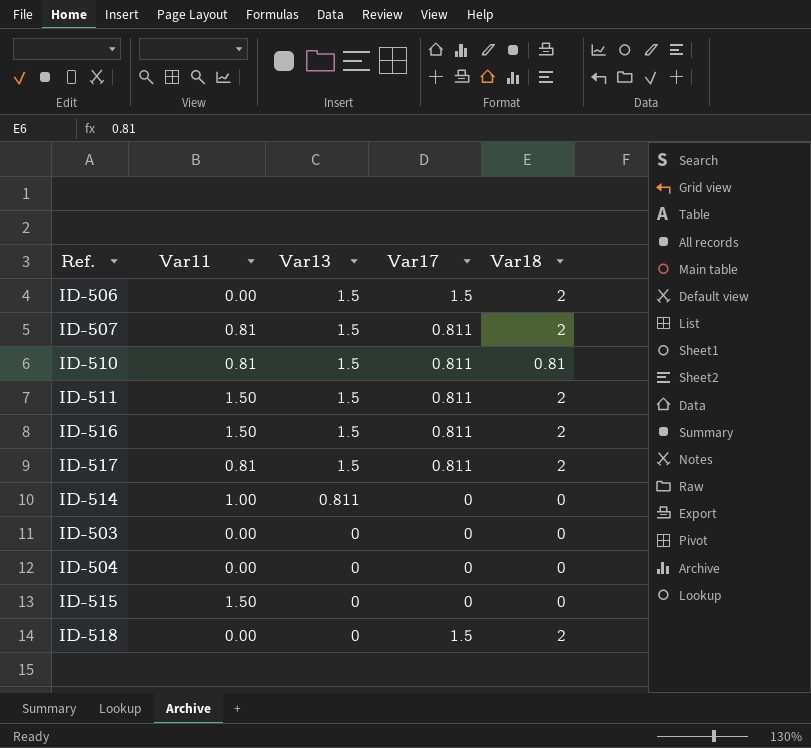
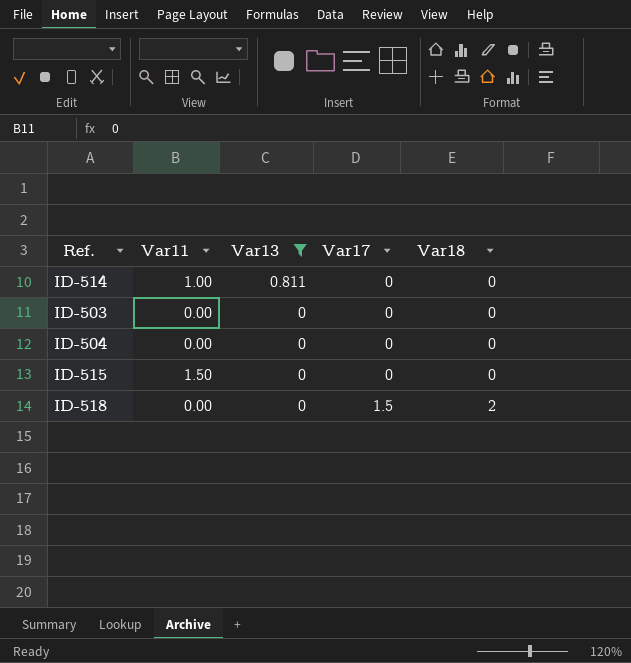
filter: none -> Var13 != 1.5

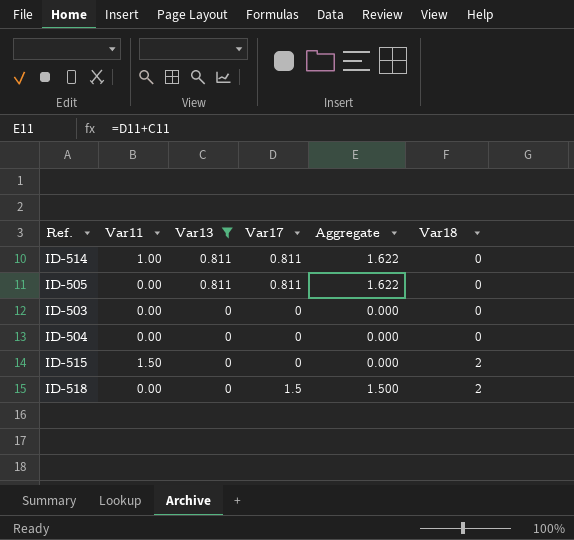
column Aggregate | formula: none -> [Var13] + [Var17]
ID-514 | Var17: 0 -> 0.811
row ID-505: none -> 0.00 | 0.811 | 0.811 | 1.622 | 0
ID-515 | Var18: 0 -> 2

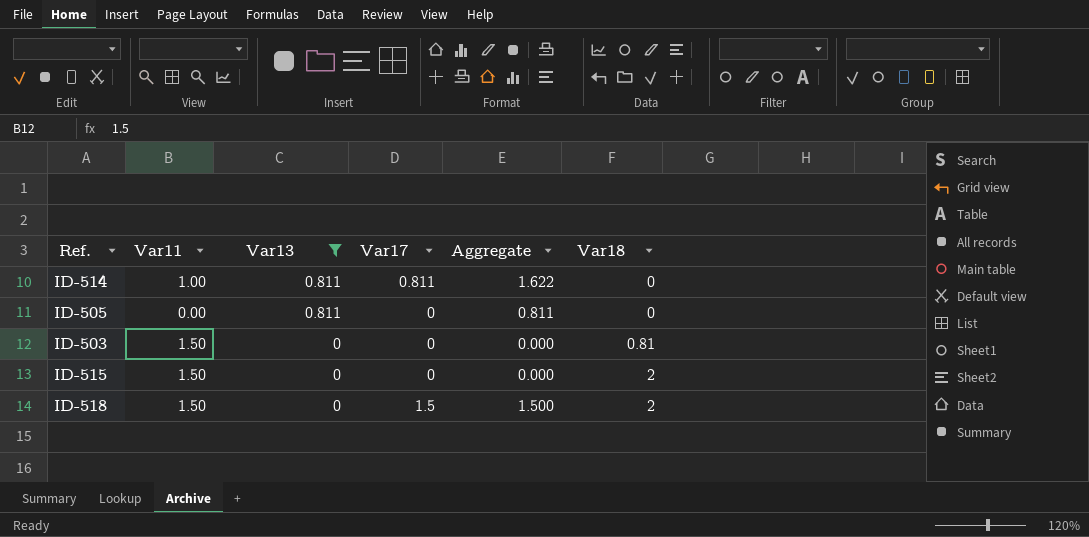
row ID-504: 0.00 | 0 | 0 | 0.000 | 0 -> none
ID-505 | Var17: 0.811 -> 0
ID-505 | Aggregate: 1.622 -> 0.811
ID-503 | Var11: 0.00 -> 1.50
ID-503 | Var18: 0 -> 0.81
ID-518 | Var11: 0.00 -> 1.50

